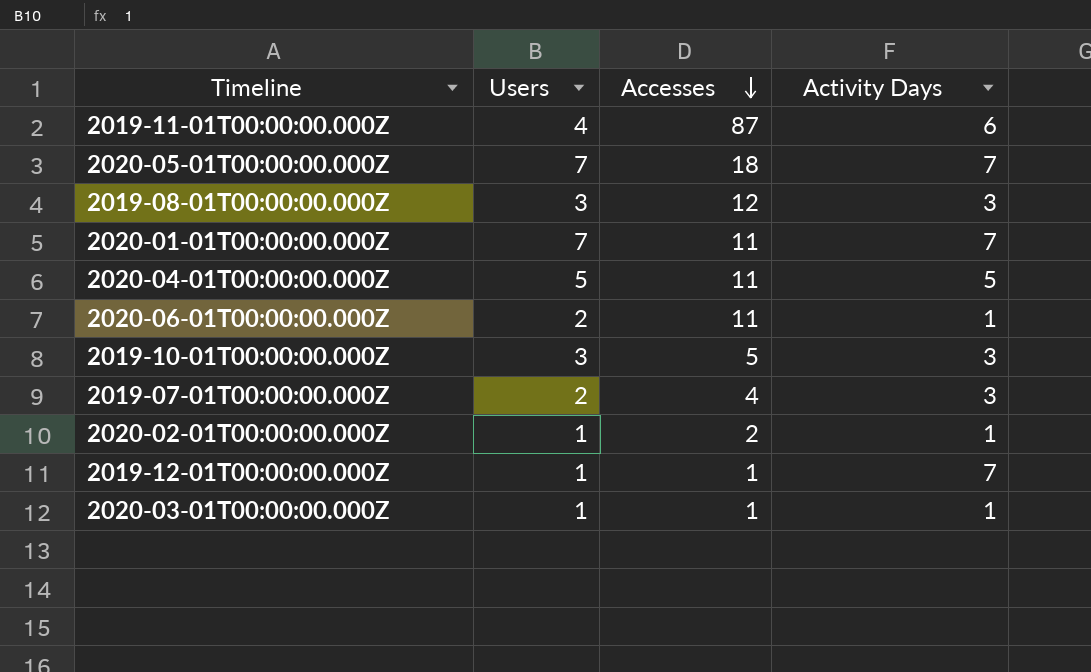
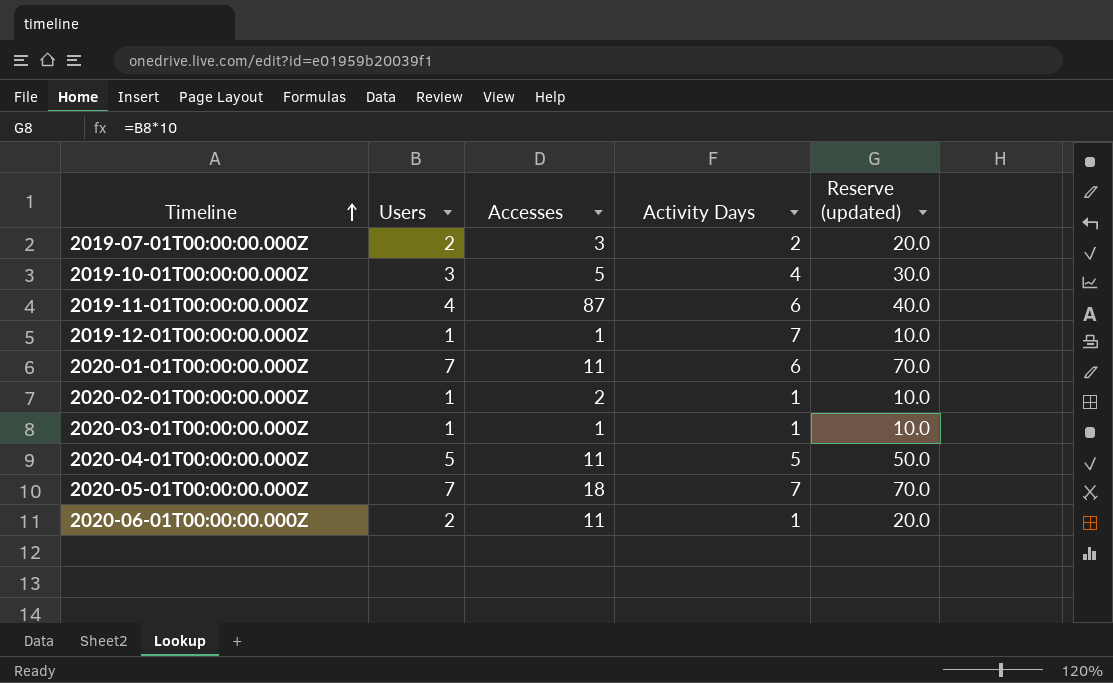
row order: Accesses descending -> Timeline ascending
column Reserve (updated) | formula: none -> [Users] * 10
row 2019-08-01T00:00:00.000Z: 3 | 12 | 3 -> none
2019-07-01T00:00:00.000Z | Accesses: 4 -> 3
2019-07-01T00:00:00.000Z | Activity Days: 3 -> 2
2019-10-01T00:00:00.000Z | Activity Days: 3 -> 4
2020-01-01T00:00:00.000Z | Activity Days: 7 -> 6

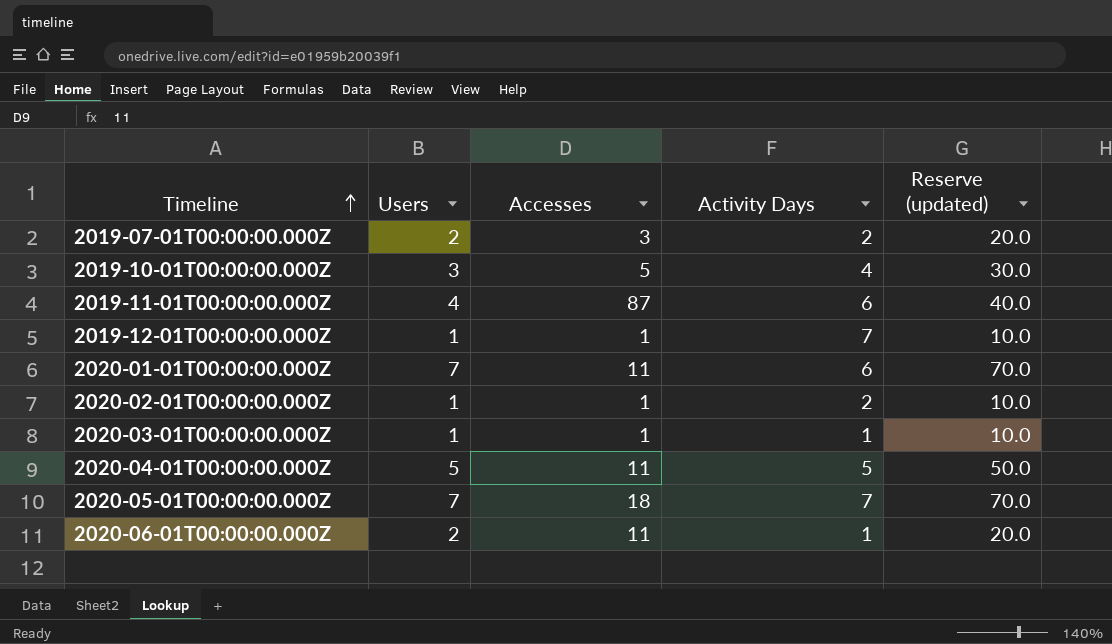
2020-02-01T00:00:00.000Z | Accesses: 2 -> 1
2020-02-01T00:00:00.000Z | Activity Days: 1 -> 2

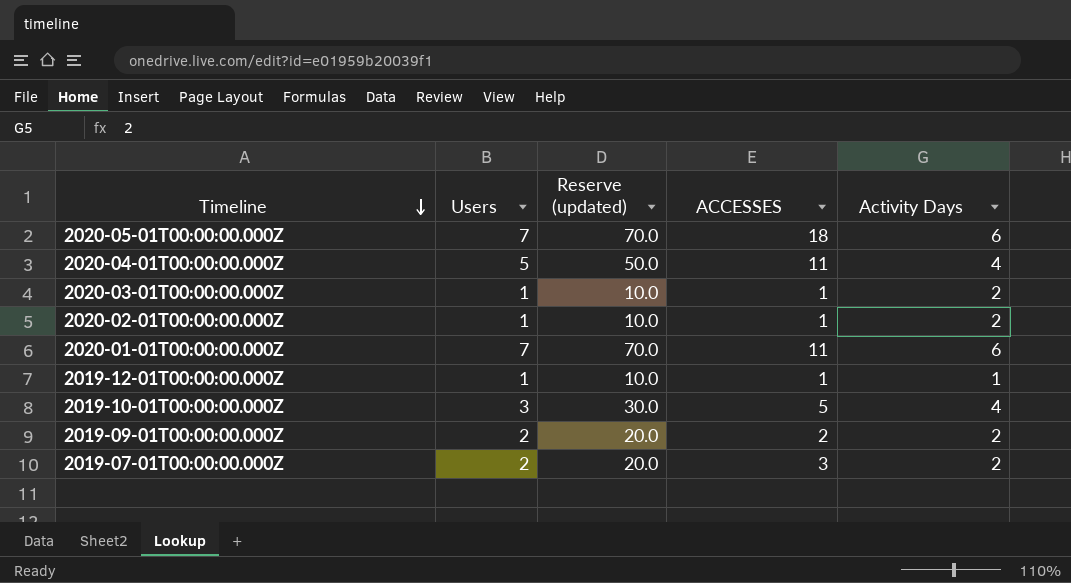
row order: Timeline ascending -> Timeline descending
column Reserve (updated) | position: 5 -> 3
column name: Accesses -> ACCESSES
row 2019-11-01T00:00:00.000Z: 4 | 87 | 6 | 40.0 -> none
row 2020-06-01T00:00:00.000Z: 2 | 11 | 1 | 20.0 -> none
2020-05-01T00:00:00.000Z | Activity Days: 7 -> 6
2020-04-01T00:00:00.000Z | Activity Days: 5 -> 4
2020-03-01T00:00:00.000Z | Activity Days: 1 -> 2
2019-12-01T00:00:00.000Z | Activity Days: 7 -> 1
row 2019-09-01T00:00:00.000Z: none -> 2 | 20.0 | 2 | 2

